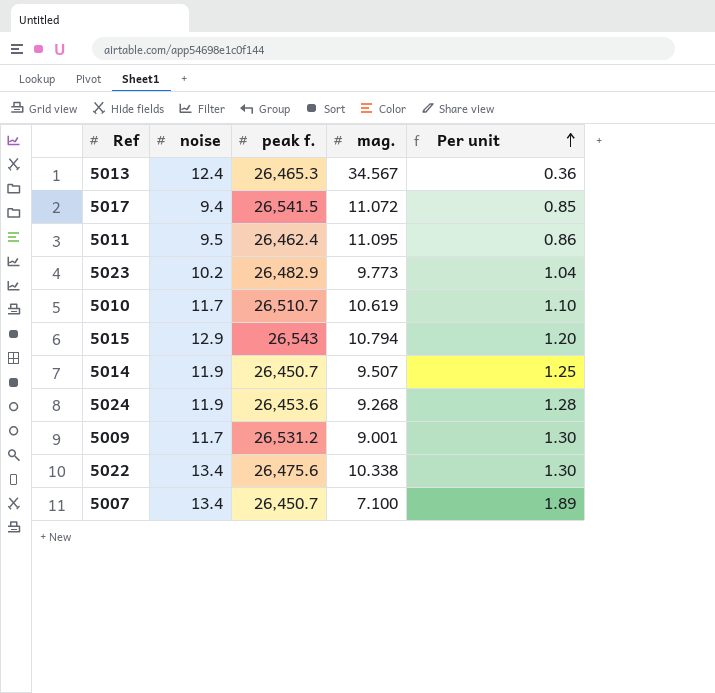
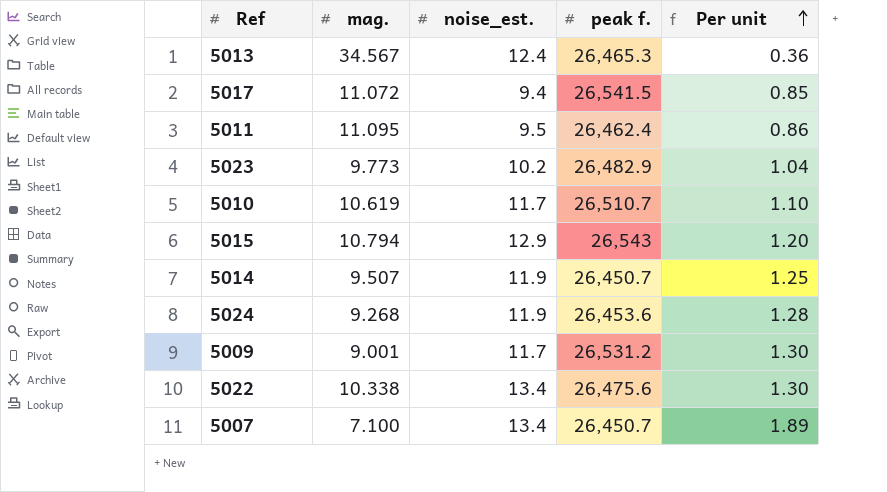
column mag. | position: 4 -> 2
column name: noise -> noise_est.

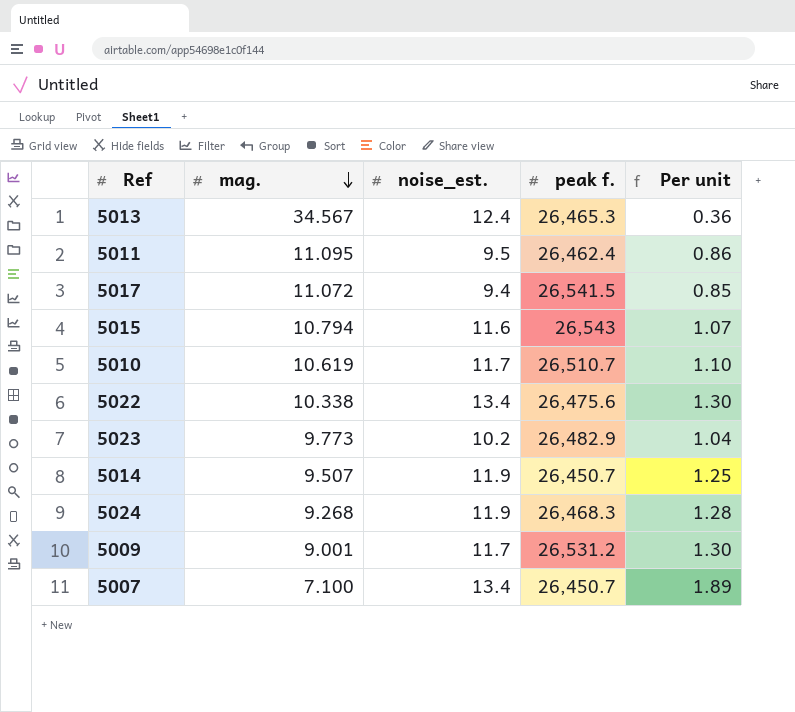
row order: Per unit ascending -> mag. descending
5015 | noise_est.: 12.9 -> 11.6
5015 | Per unit: 1.20 -> 1.07
5024 | peak f.: 26,453.6 -> 26,468.3

